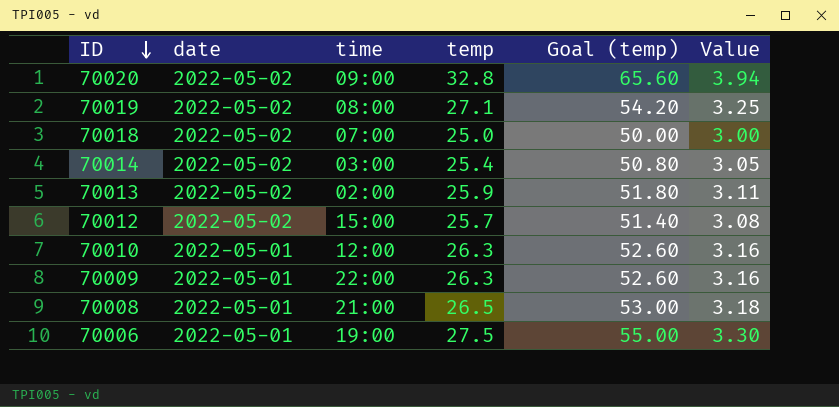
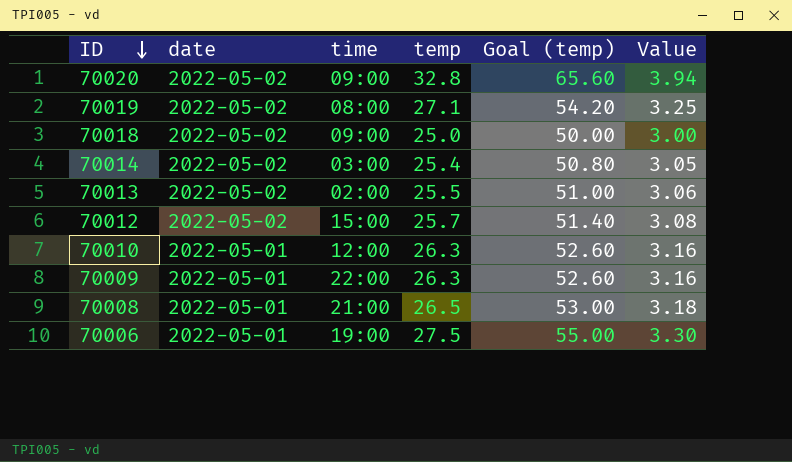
70018 | time: 07:00 -> 09:00
70013 | temp: 25.9 -> 25.5
70013 | Goal (temp): 51.80 -> 51.00
70013 | Value: 3.11 -> 3.06

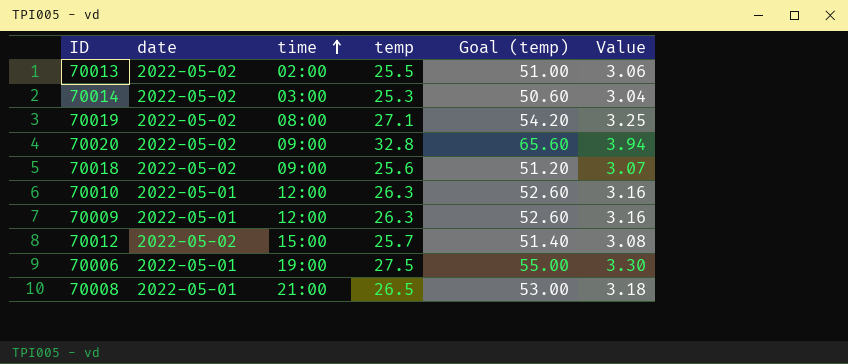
row order: ID descending -> time ascending
70014 | temp: 25.4 -> 25.3
70014 | Goal (temp): 50.80 -> 50.60
70014 | Value: 3.05 -> 3.04
70018 | temp: 25.0 -> 25.6
70018 | Goal (temp): 50.00 -> 51.20
70018 | Value: 3.00 -> 3.07
70009 | time: 22:00 -> 12:00

